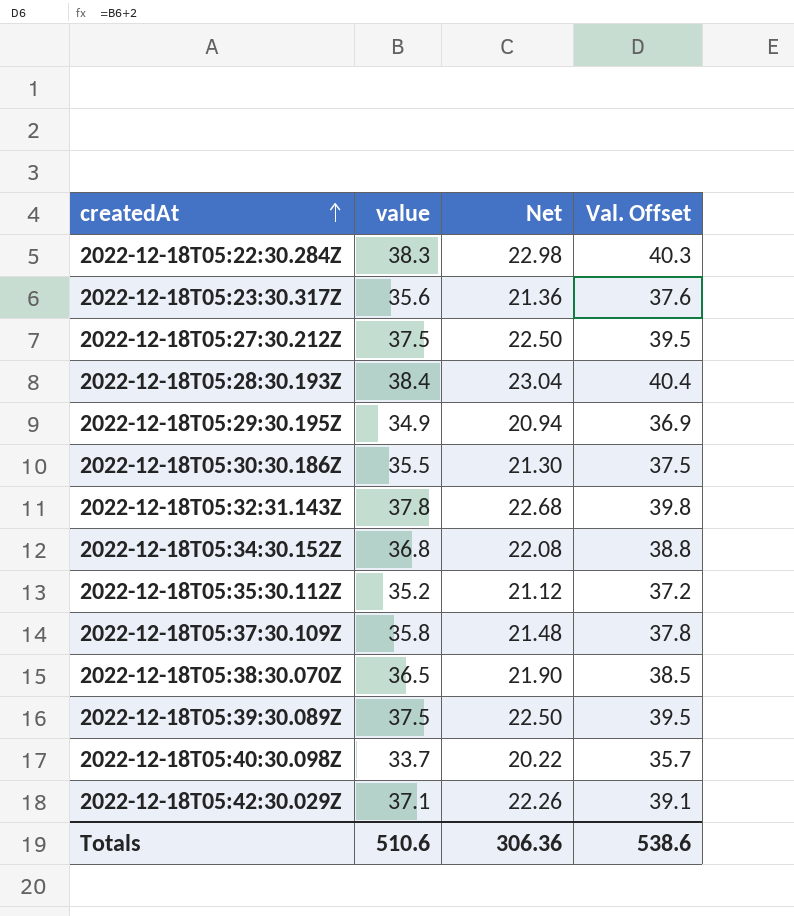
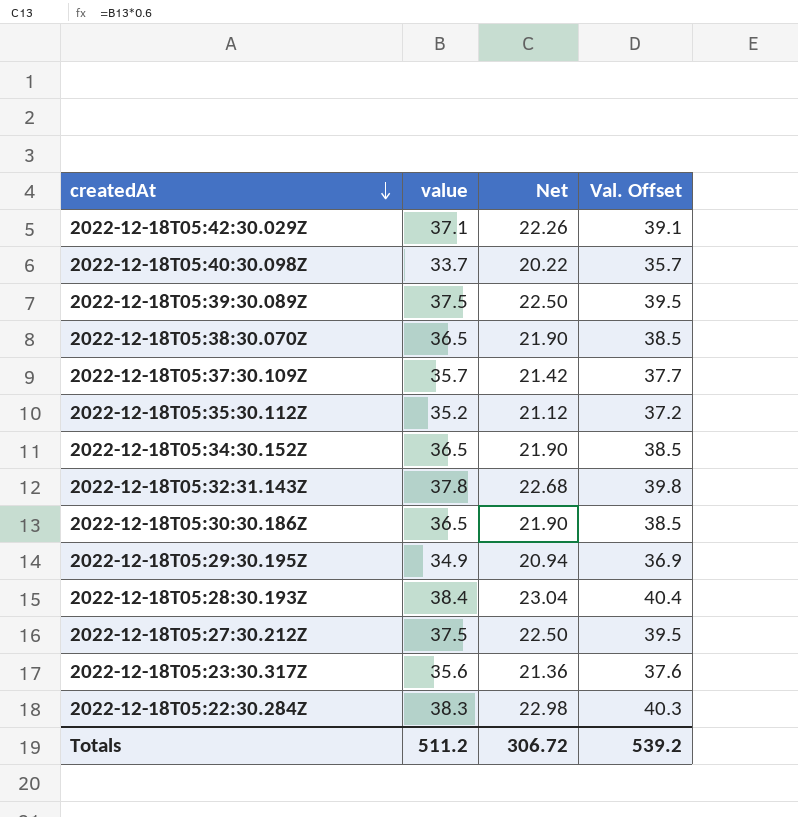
row order: createdAt ascending -> createdAt descending
2022-12-18T05:37:30.109Z | value: 35.8 -> 35.7
2022-12-18T05:37:30.109Z | Net: 21.48 -> 21.42
2022-12-18T05:37:30.109Z | Val. Offset: 37.8 -> 37.7
2022-12-18T05:34:30.152Z | value: 36.8 -> 36.5
2022-12-18T05:34:30.152Z | Net: 22.08 -> 21.90
2022-12-18T05:34:30.152Z | Val. Offset: 38.8 -> 38.5
2022-12-18T05:30:30.186Z | value: 35.5 -> 36.5
2022-12-18T05:30:30.186Z | Net: 21.30 -> 21.90
2022-12-18T05:30:30.186Z | Val. Offset: 37.5 -> 38.5
Totals | value: 510.6 -> 511.2
Totals | Net: 306.36 -> 306.72
Totals | Val. Offset: 538.6 -> 539.2

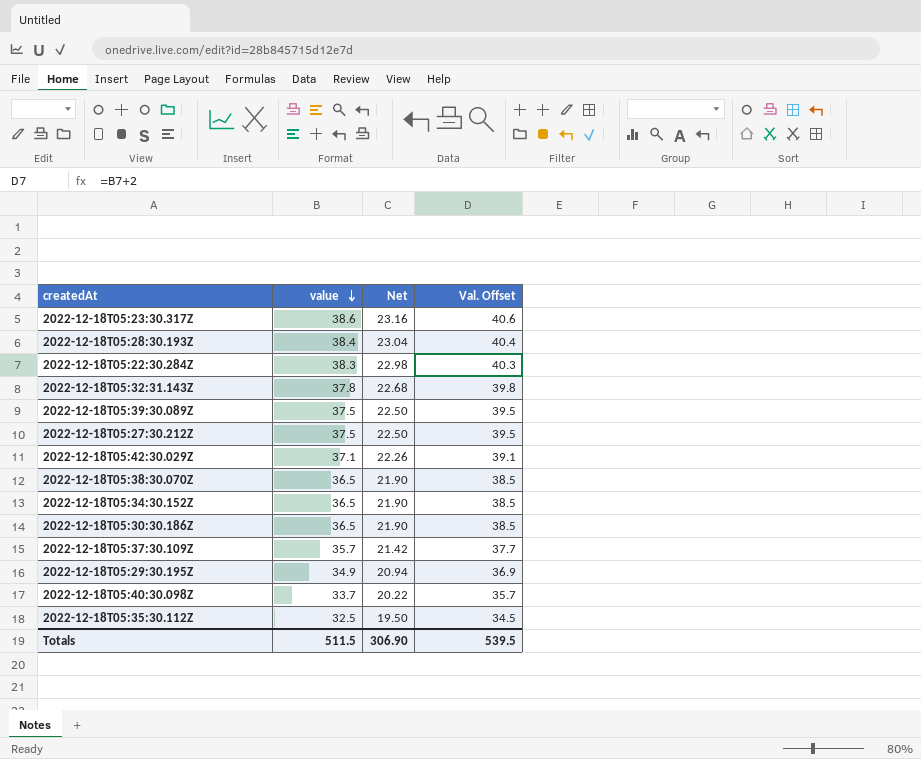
row order: createdAt descending -> value descending
2022-12-18T05:23:30.317Z | value: 35.6 -> 38.6
2022-12-18T05:23:30.317Z | Net: 21.36 -> 23.16
2022-12-18T05:23:30.317Z | Val. Offset: 37.6 -> 40.6
2022-12-18T05:35:30.112Z | value: 35.2 -> 32.5
2022-12-18T05:35:30.112Z | Net: 21.12 -> 19.50
2022-12-18T05:35:30.112Z | Val. Offset: 37.2 -> 34.5
Totals | value: 511.2 -> 511.5
Totals | Net: 306.72 -> 306.90
Totals | Val. Offset: 539.2 -> 539.5

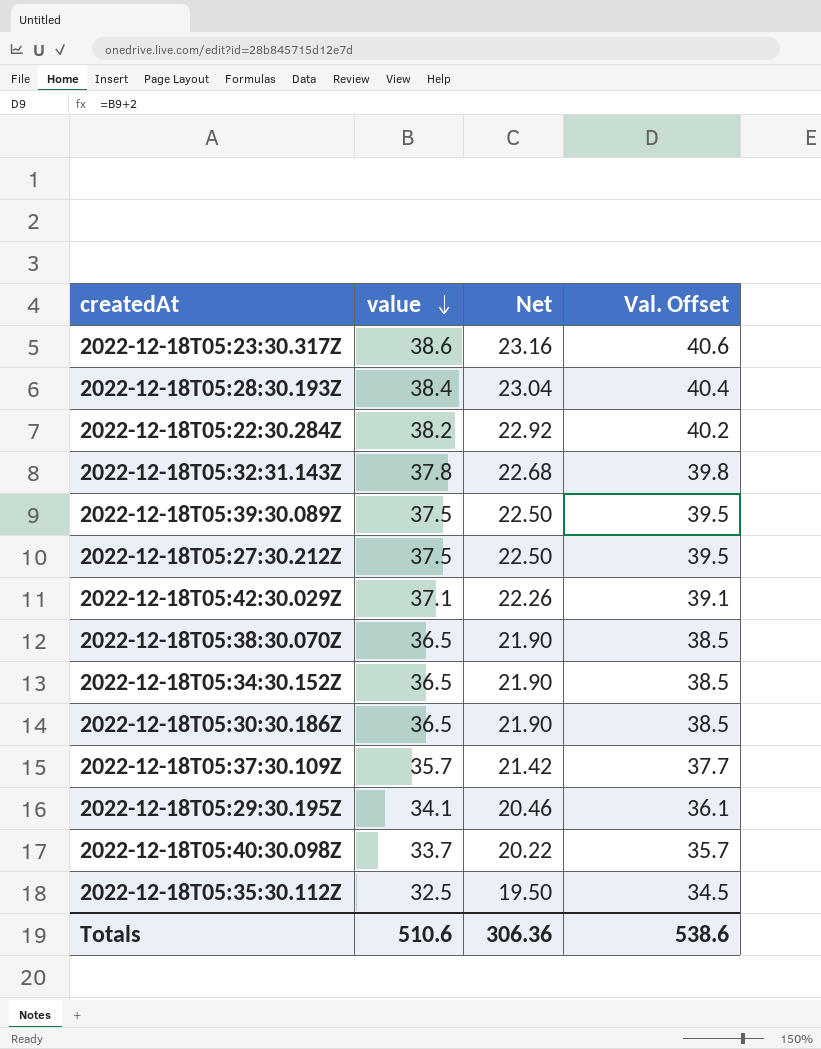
2022-12-18T05:22:30.284Z | value: 38.3 -> 38.2
2022-12-18T05:22:30.284Z | Net: 22.98 -> 22.92
2022-12-18T05:22:30.284Z | Val. Offset: 40.3 -> 40.2
2022-12-18T05:29:30.195Z | value: 34.9 -> 34.1
2022-12-18T05:29:30.195Z | Net: 20.94 -> 20.46
2022-12-18T05:29:30.195Z | Val. Offset: 36.9 -> 36.1
Totals | value: 511.5 -> 510.6
Totals | Net: 306.90 -> 306.36
Totals | Val. Offset: 539.5 -> 538.6

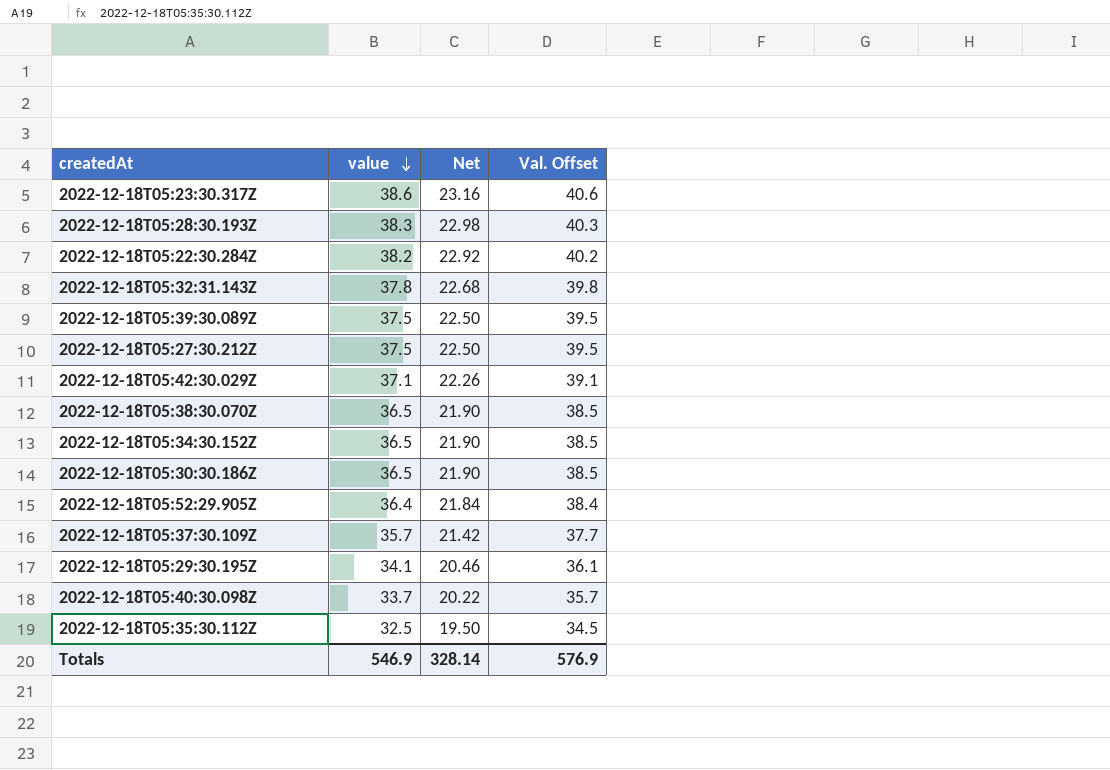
2022-12-18T05:28:30.193Z | value: 38.4 -> 38.3
2022-12-18T05:28:30.193Z | Net: 23.04 -> 22.98
2022-12-18T05:28:30.193Z | Val. Offset: 40.4 -> 40.3
row 2022-12-18T05:52:29.905Z: none -> 36.4 | 21.84 | 38.4
Totals | value: 510.6 -> 546.9
Totals | Net: 306.36 -> 328.14
Totals | Val. Offset: 538.6 -> 576.9

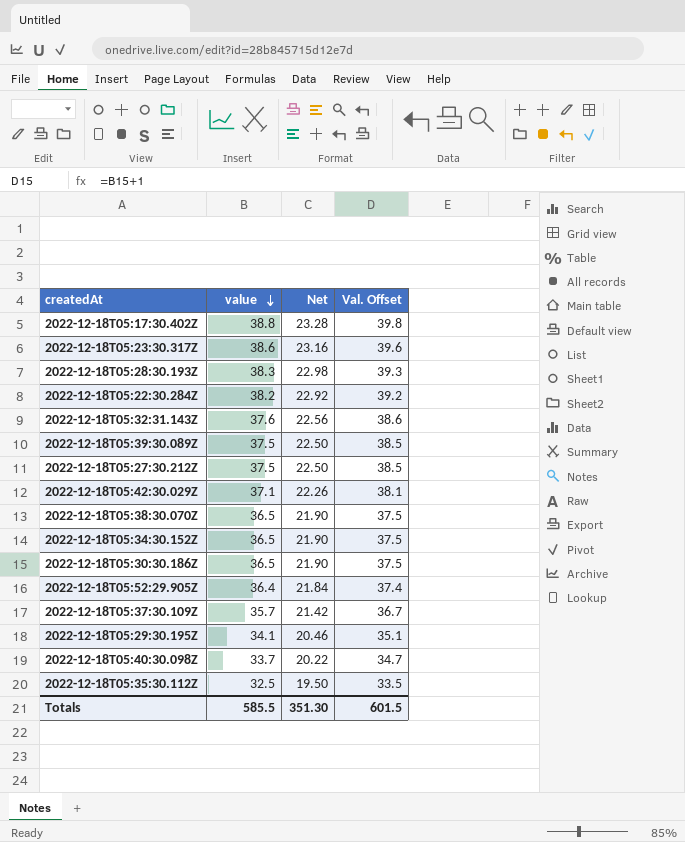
column Val. Offset | formula: [value] + 2 -> [value] + 1
row 2022-12-18T05:17:30.402Z: none -> 38.8 | 23.28 | 39.8
2022-12-18T05:32:31.143Z | value: 37.8 -> 37.6
2022-12-18T05:32:31.143Z | Net: 22.68 -> 22.56
Totals | value: 546.9 -> 585.5
Totals | Net: 328.14 -> 351.30
Totals | Val. Offset: 576.9 -> 601.5

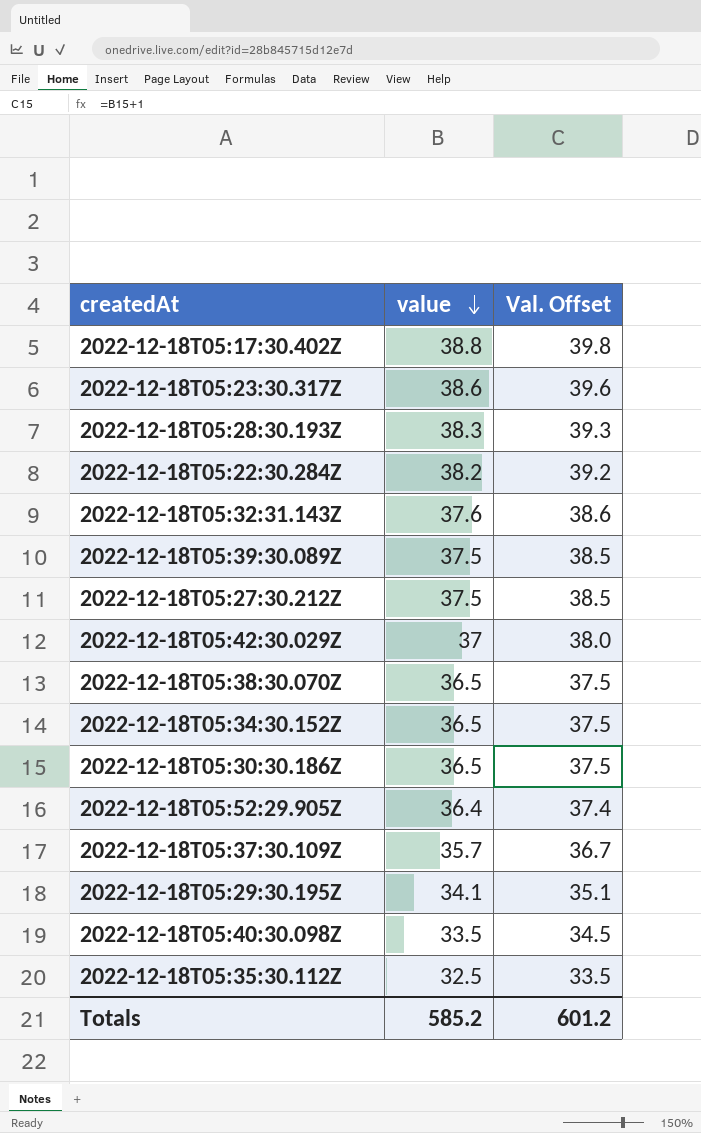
column Net | formula: [value] * 0.6 -> none
2022-12-18T05:42:30.029Z | value: 37.1 -> 37
2022-12-18T05:42:30.029Z | Val. Offset: 38.1 -> 38.0
2022-12-18T05:40:30.098Z | value: 33.7 -> 33.5
2022-12-18T05:40:30.098Z | Val. Offset: 34.7 -> 34.5
Totals | value: 585.5 -> 585.2
Totals | Val. Offset: 601.5 -> 601.2

